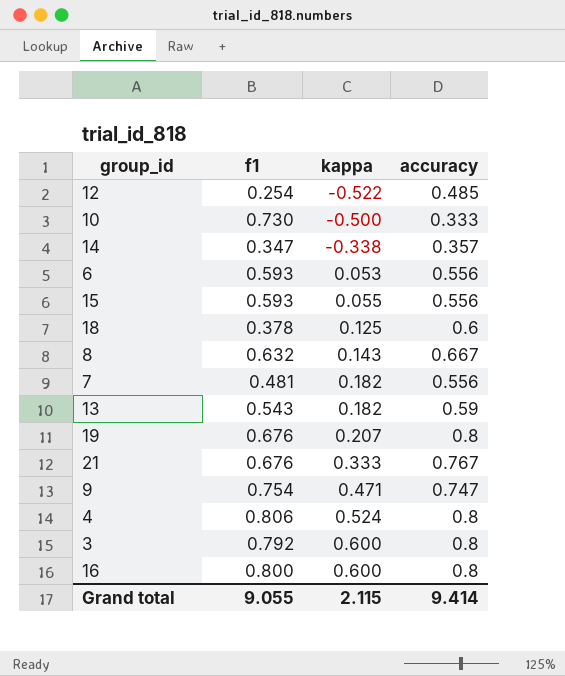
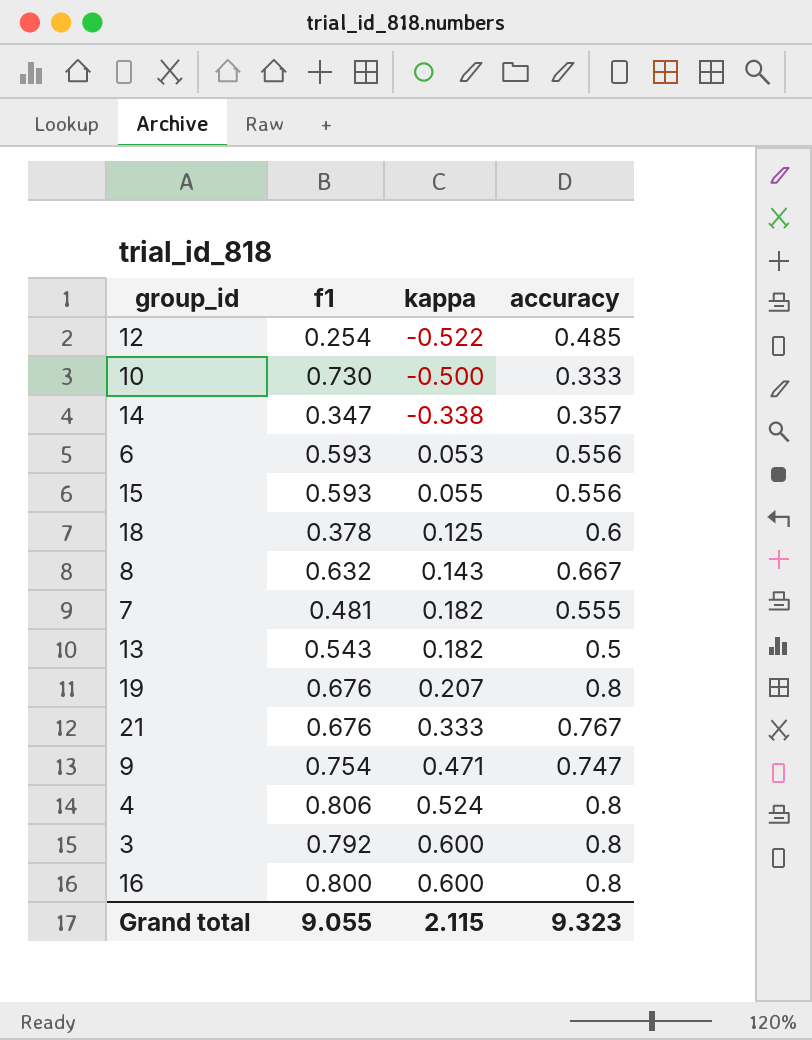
7 | accuracy: 0.556 -> 0.555
13 | accuracy: 0.59 -> 0.5
Grand total | accuracy: 9.414 -> 9.323

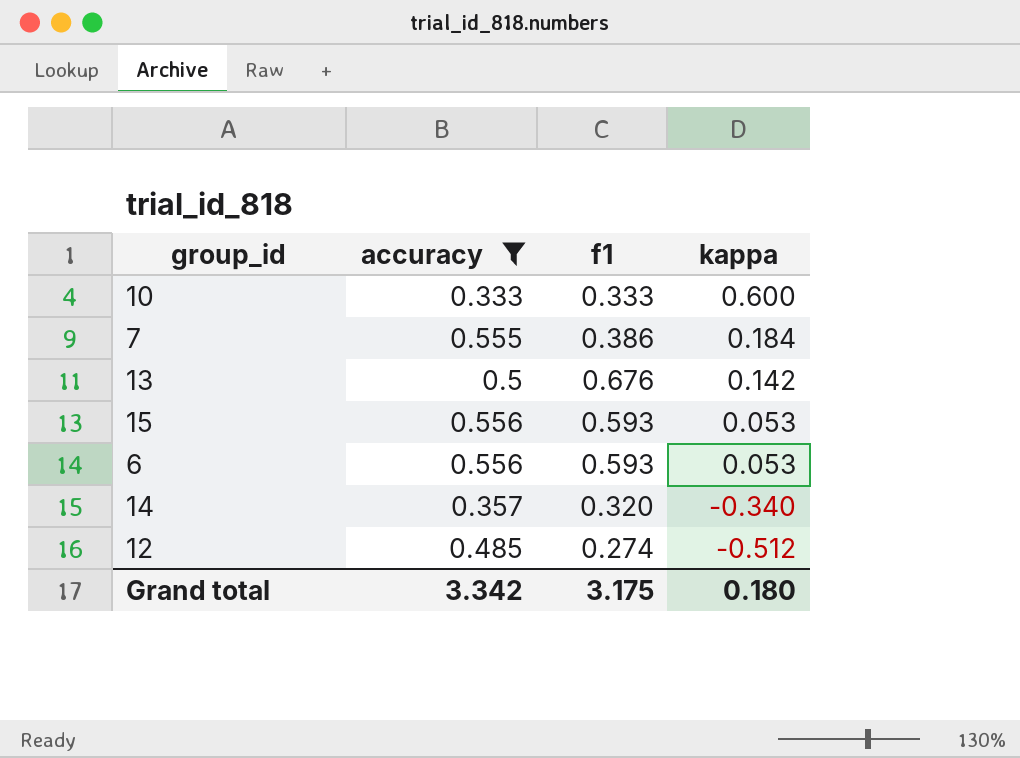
filter: none -> accuracy <= 0.556
row order: kappa ascending -> kappa descending
column accuracy | position: 4 -> 2
10 | f1: 0.730 -> 0.333
10 | kappa: -0.500 -> 0.600
7 | f1: 0.481 -> 0.386
7 | kappa: 0.182 -> 0.184
13 | f1: 0.543 -> 0.676
13 | kappa: 0.182 -> 0.142
15 | kappa: 0.055 -> 0.053
14 | f1: 0.347 -> 0.320
14 | kappa: -0.338 -> -0.340
12 | f1: 0.254 -> 0.274
12 | kappa: -0.522 -> -0.512
Grand total | accuracy: 9.323 -> 3.342
Grand total | f1: 9.055 -> 3.175
Grand total | kappa: 2.115 -> 0.180

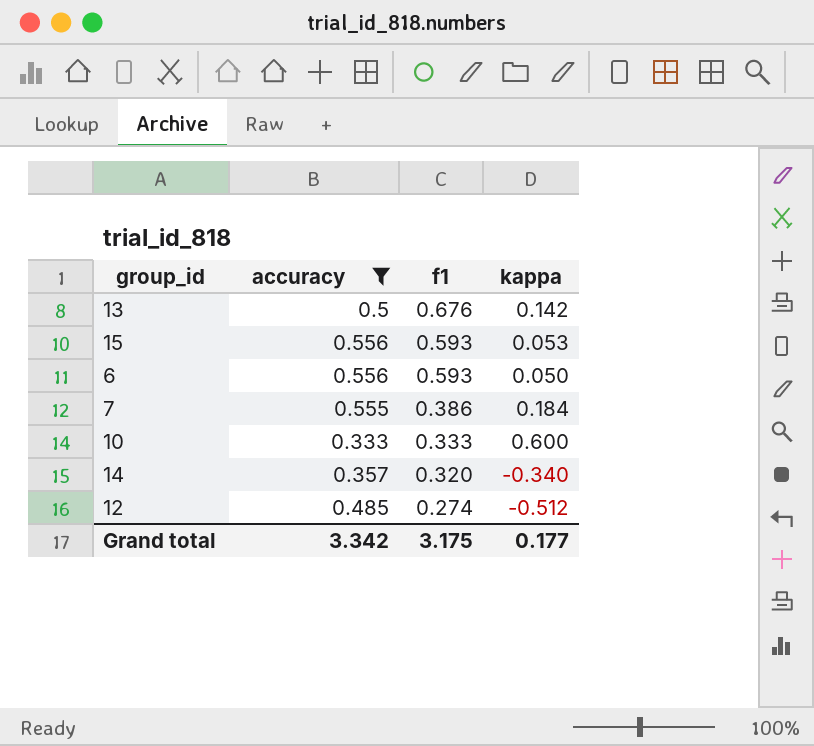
row order: kappa descending -> f1 descending
6 | kappa: 0.053 -> 0.050
Grand total | kappa: 0.180 -> 0.177

